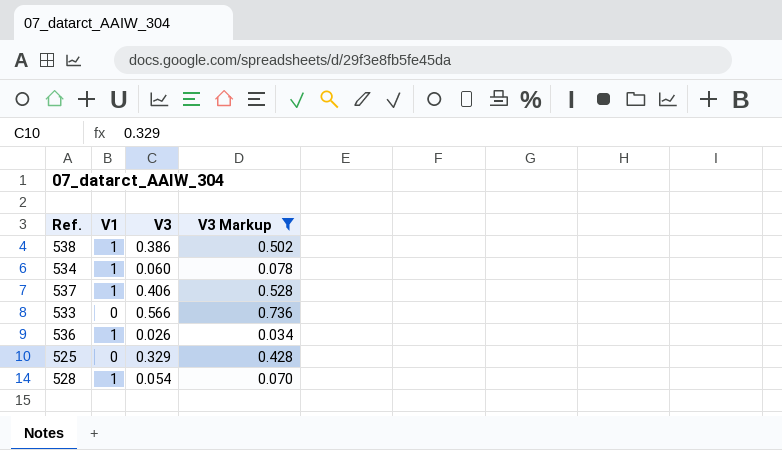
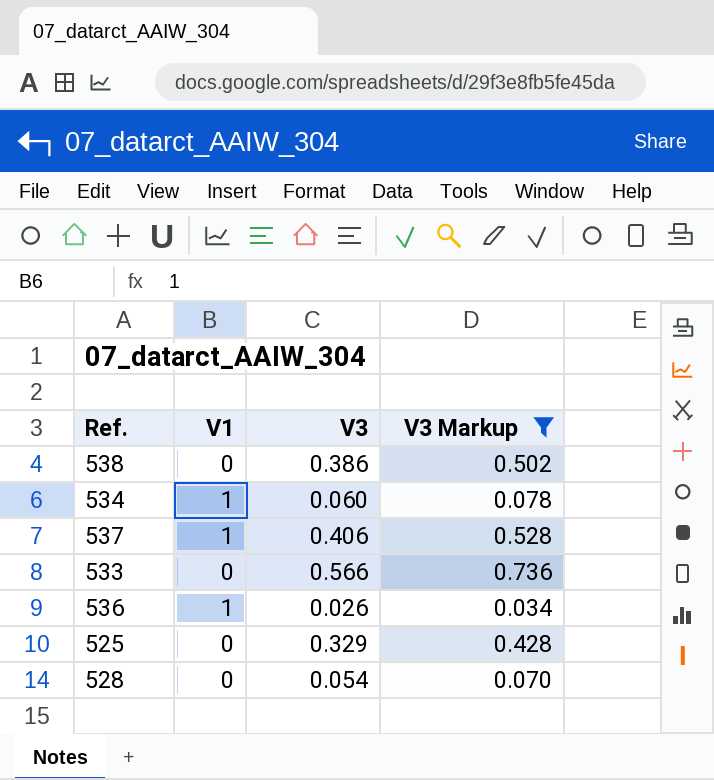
538 | V1: 1 -> 0
528 | V1: 1 -> 0

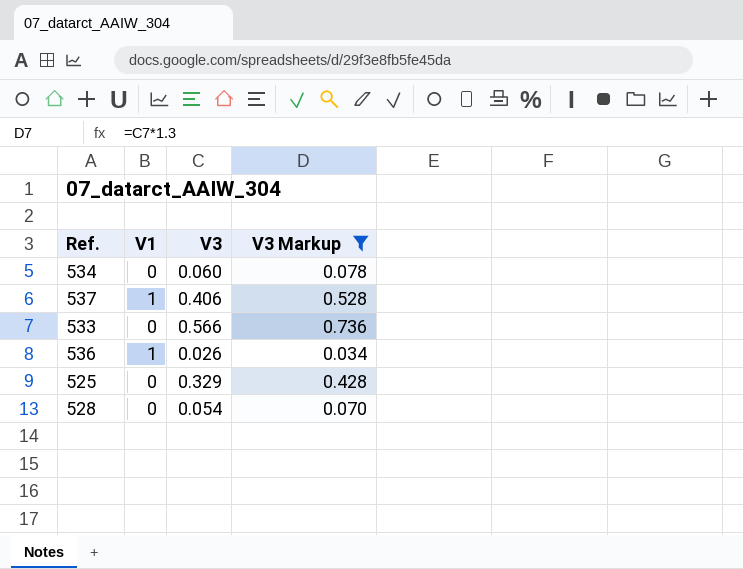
row 538: 0 | 0.386 | 0.502 -> none
534 | V1: 1 -> 0

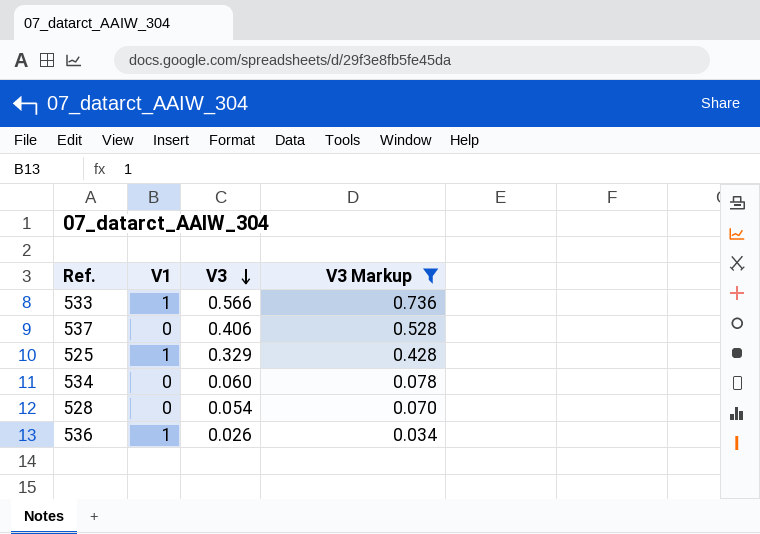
row order: none -> V3 descending
533 | V1: 0 -> 1
537 | V1: 1 -> 0
525 | V1: 0 -> 1

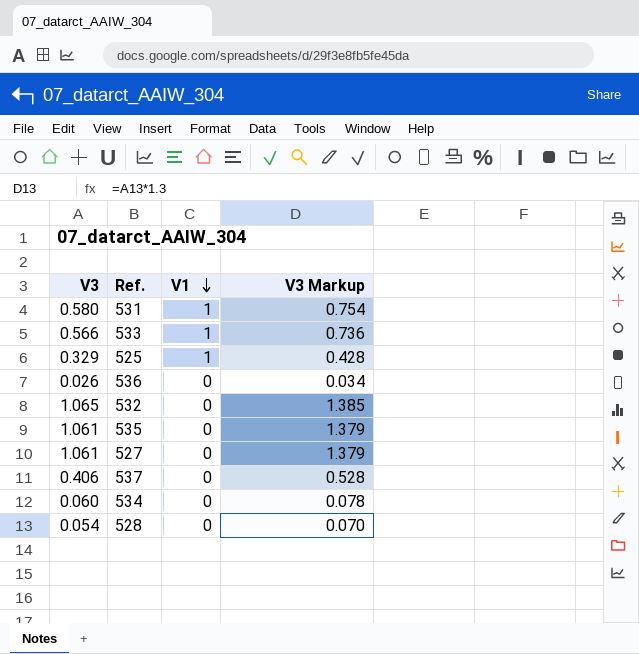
filter: V3 Markup <= 0.736 -> none
row order: V3 descending -> V1 descending
column V3 | position: 3 -> 1
536 | V1: 1 -> 0

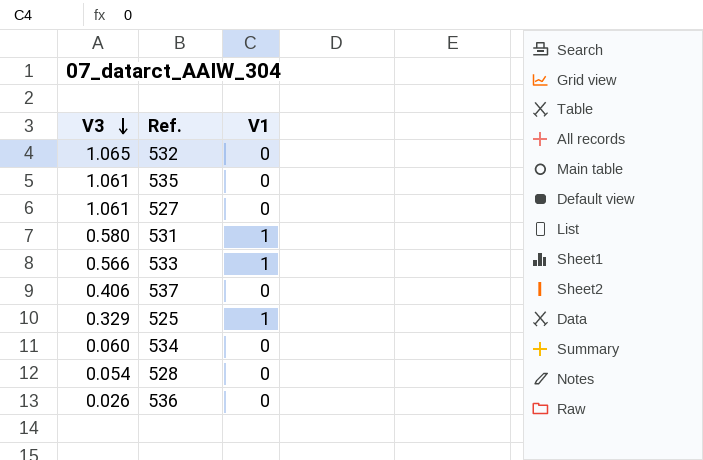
row order: V1 descending -> V3 descending
column V3 Markup | formula: [V3] * 1.3 -> none

